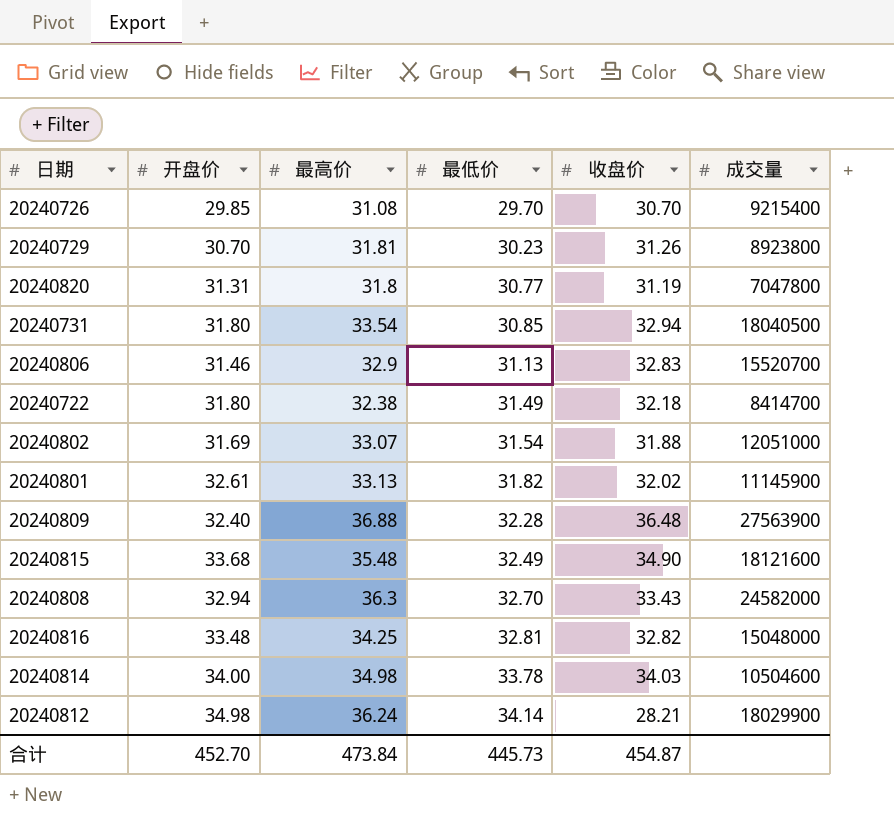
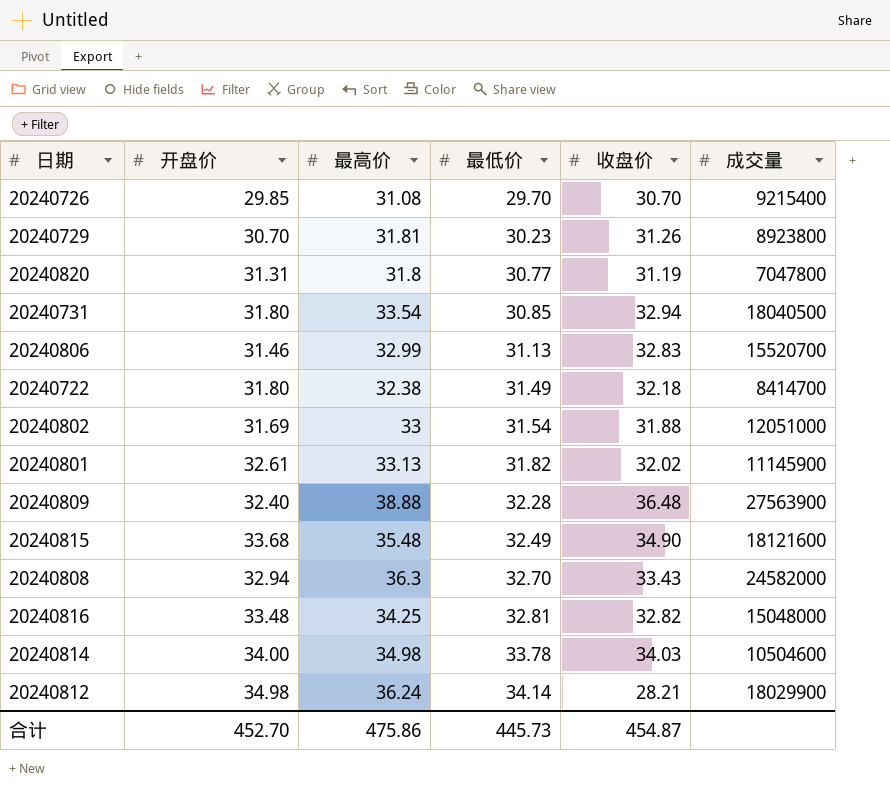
20240806 | 最高价: 32.9 -> 32.99
20240802 | 最高价: 33.07 -> 33
20240809 | 最高价: 36.88 -> 38.88
合计 | 最高价: 473.84 -> 475.86

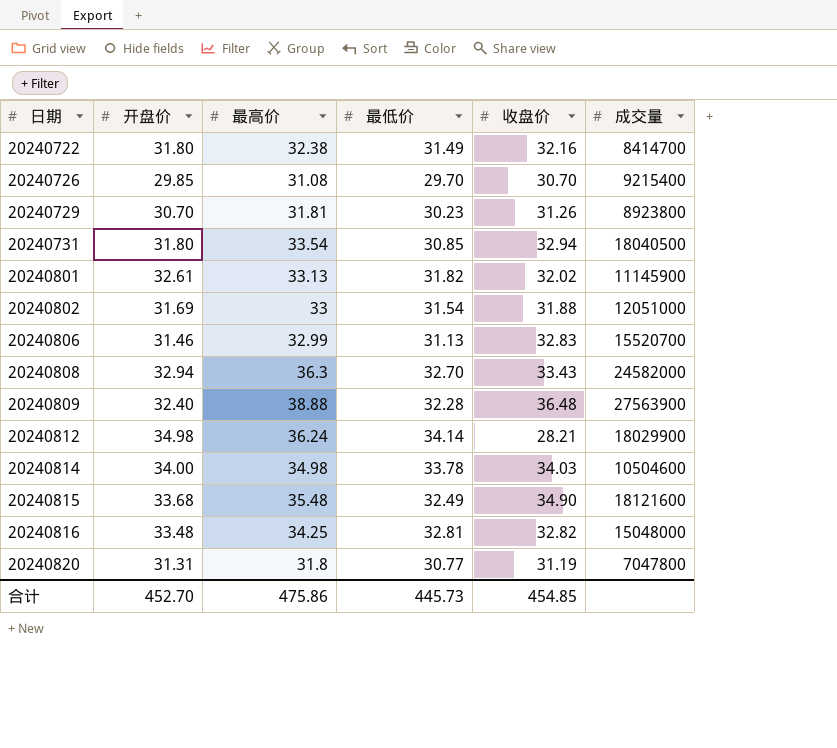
row order: 最低价 ascending -> 日期 ascending
20240722 | 收盘价: 32.18 -> 32.16
合计 | 收盘价: 454.87 -> 454.85

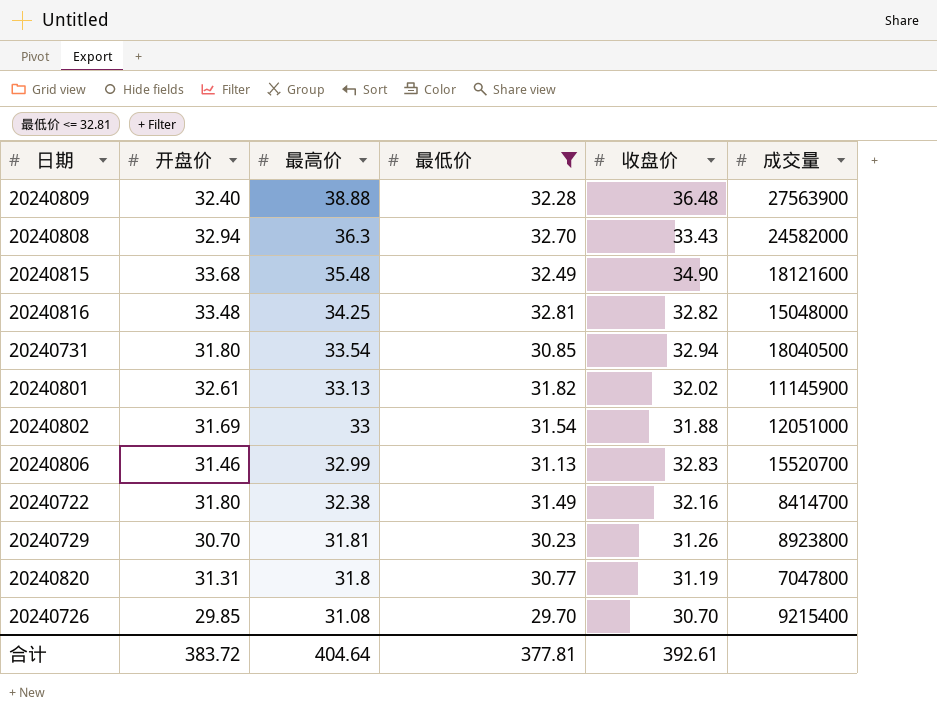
filter: none -> 最低价 <= 32.81
row order: 日期 ascending -> 最高价 descending
合计 | 开盘价: 452.70 -> 383.72
合计 | 最高价: 475.86 -> 404.64
合计 | 最低价: 445.73 -> 377.81
合计 | 收盘价: 454.85 -> 392.61

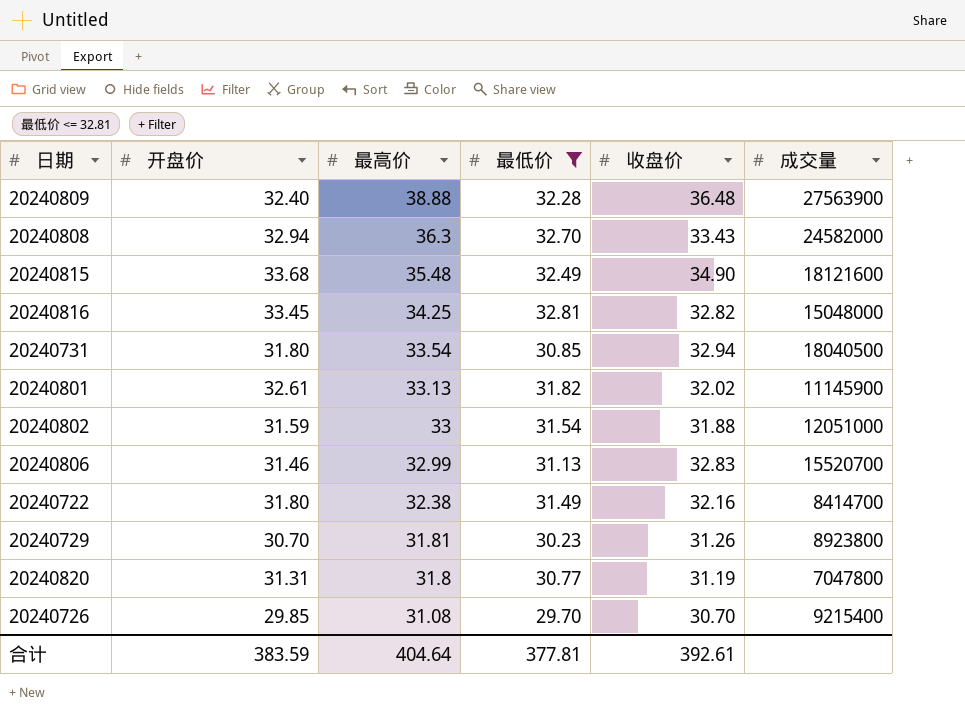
20240816 | 开盘价: 33.48 -> 33.45
20240802 | 开盘价: 31.69 -> 31.59
合计 | 开盘价: 383.72 -> 383.59

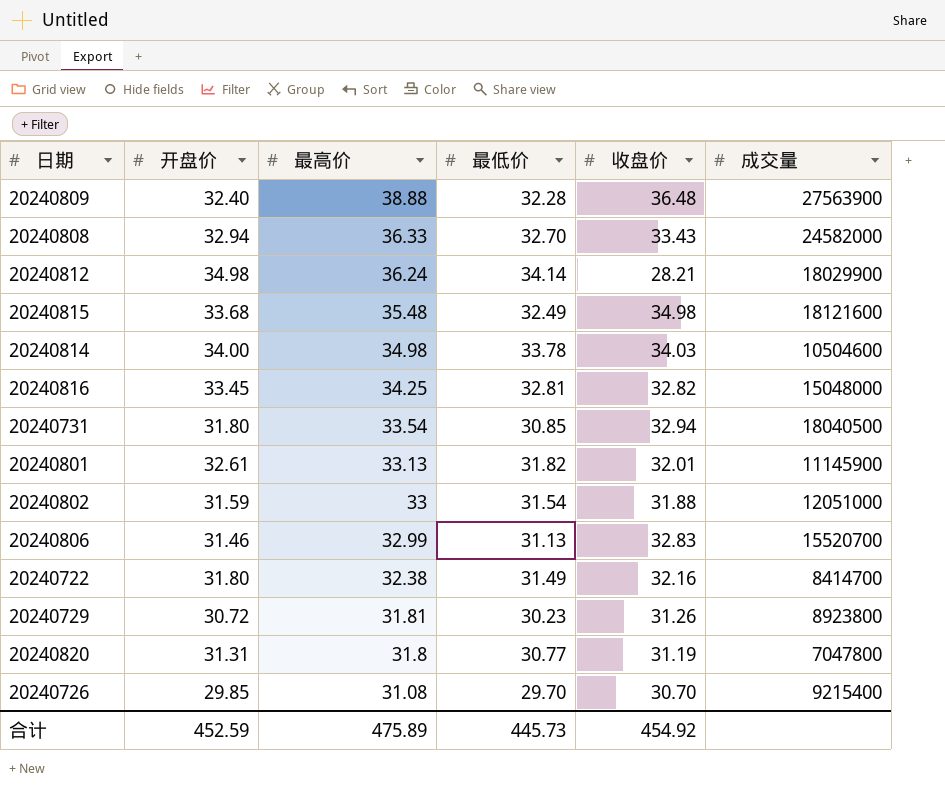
filter: 最低价 <= 32.81 -> none
20240808 | 最高价: 36.3 -> 36.33
20240815 | 收盘价: 34.90 -> 34.98
20240801 | 收盘价: 32.02 -> 32.01
20240729 | 开盘价: 30.70 -> 30.72
合计 | 开盘价: 383.59 -> 452.59
合计 | 最高价: 404.64 -> 475.89
合计 | 最低价: 377.81 -> 445.73
合计 | 收盘价: 392.61 -> 454.92

